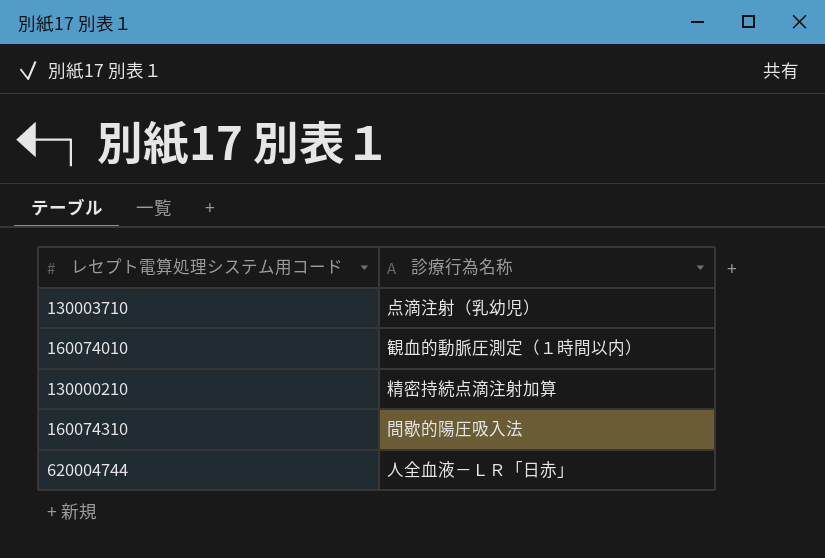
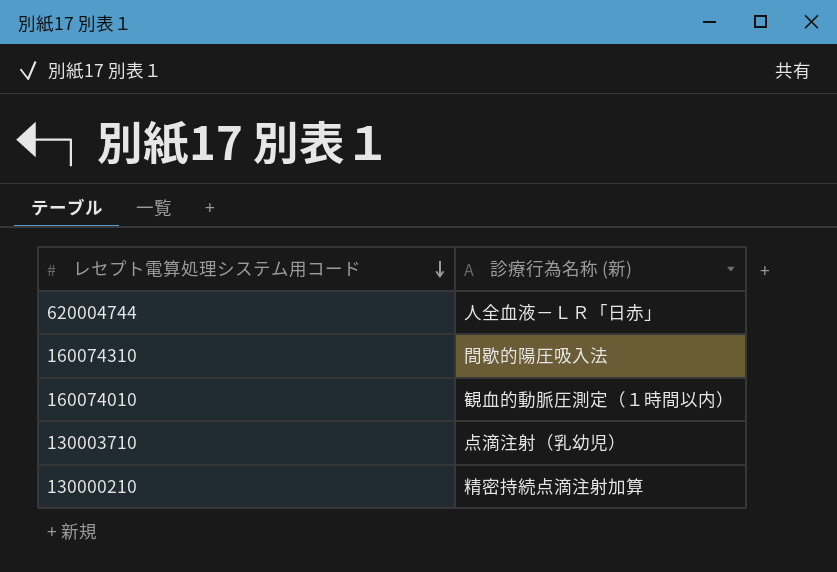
row order: none -> レセプト電算処理システム用コード descending
column name: 診療行為名称 -> 診療行為名称 (新)

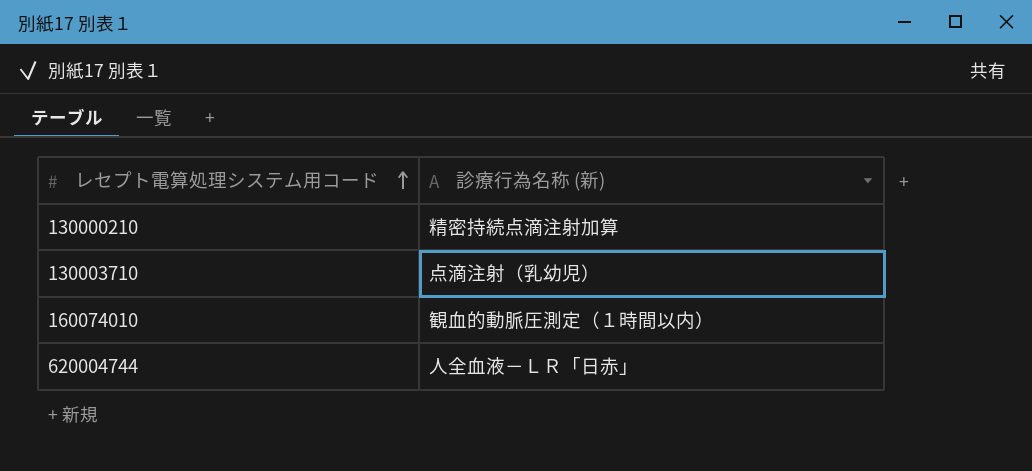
row order: レセプト電算処理システム用コード descending -> レセプト電算処理システム用コード ascending
row 160074310: 間歇的陽圧吸入法 -> none

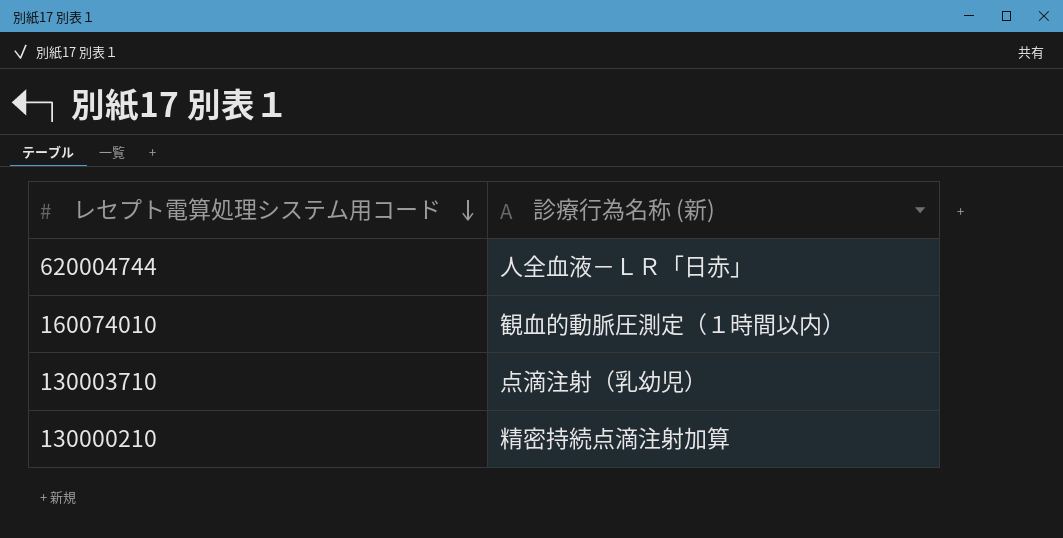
row order: レセプト電算処理システム用コード ascending -> レセプト電算処理システム用コード descending

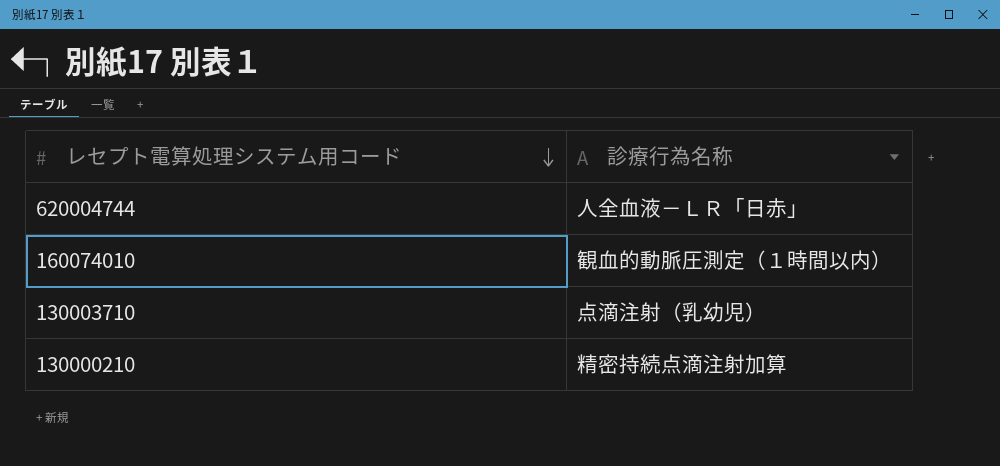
column name: 診療行為名称 (新) -> 診療行為名称

